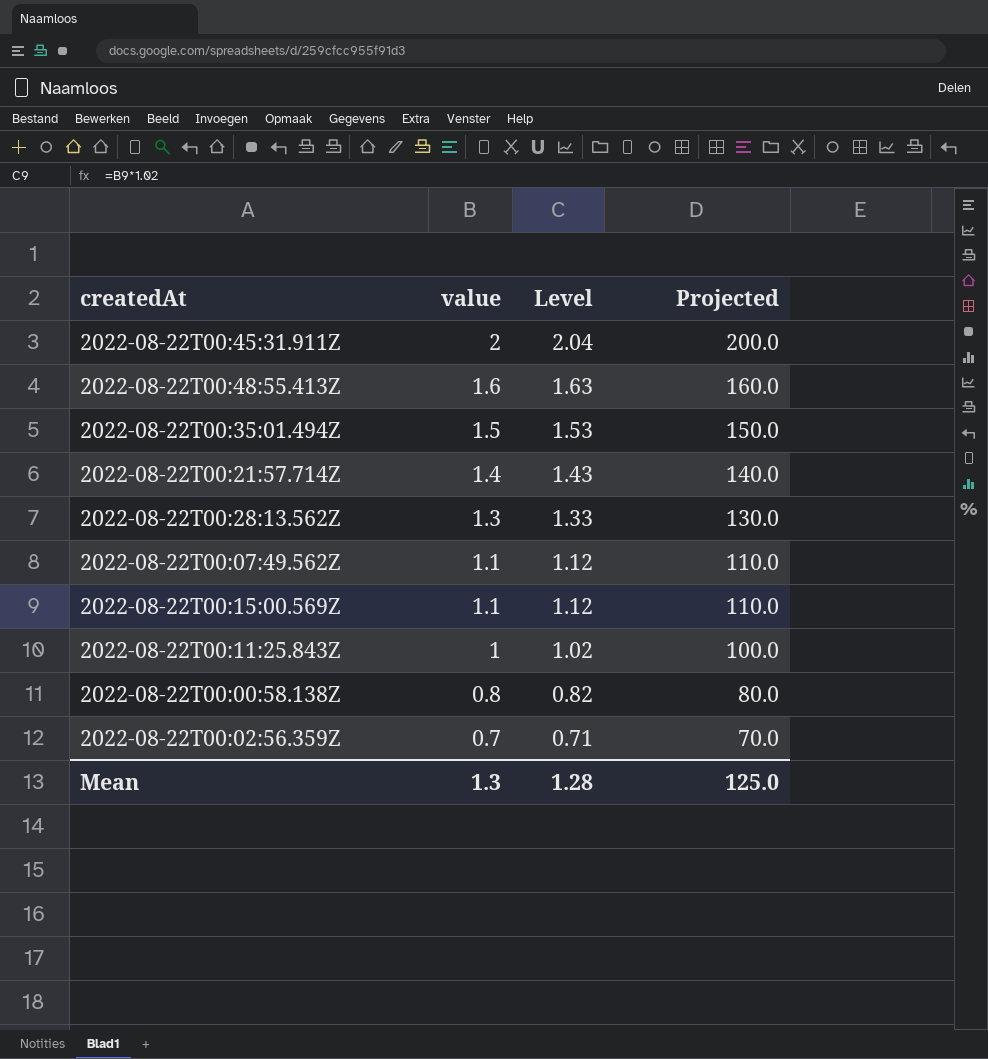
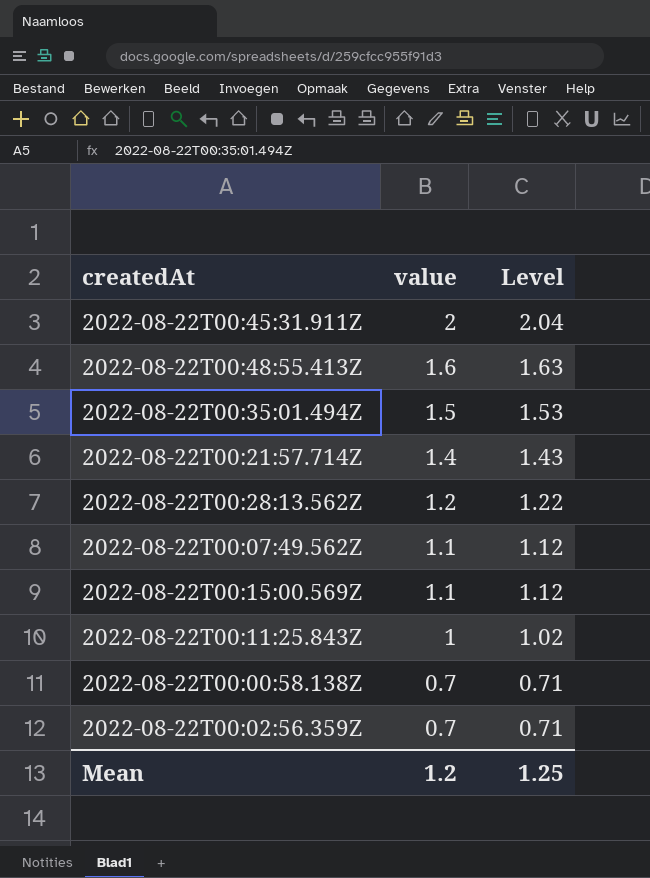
column Projected | formula: [value] * 100 -> none
2022-08-22T00:28:13.562Z | value: 1.3 -> 1.2
2022-08-22T00:28:13.562Z | Level: 1.33 -> 1.22
2022-08-22T00:00:58.138Z | value: 0.8 -> 0.7
2022-08-22T00:00:58.138Z | Level: 0.82 -> 0.71
Mean | value: 1.3 -> 1.2
Mean | Level: 1.28 -> 1.25

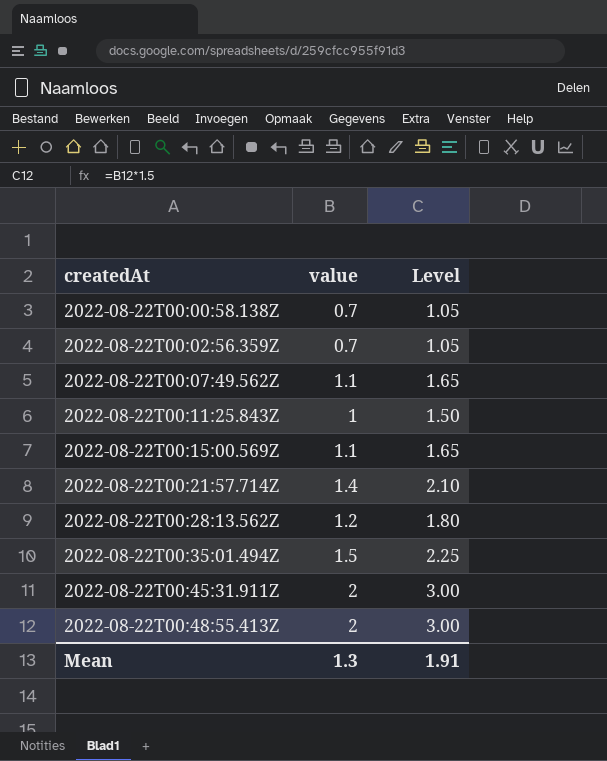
row order: value descending -> createdAt ascending
column Level | formula: [value] * 1.02 -> [value] * 1.5
2022-08-22T00:48:55.413Z | value: 1.6 -> 2
Mean | value: 1.2 -> 1.3
Mean | Level: 1.25 -> 1.91

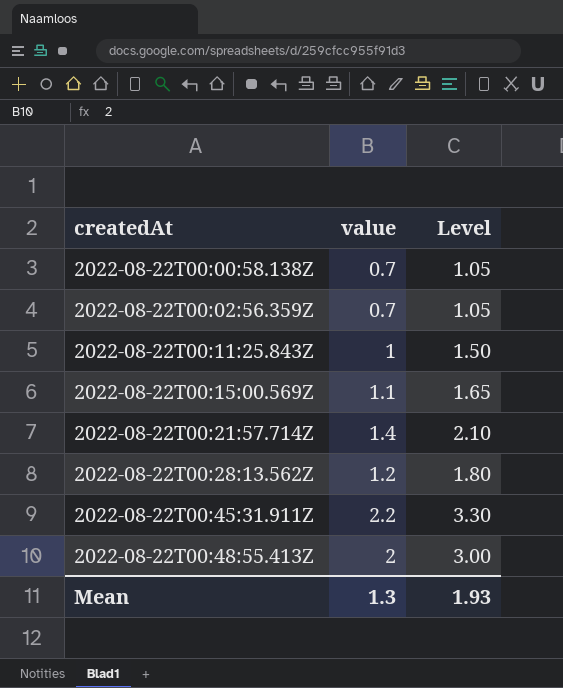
row 2022-08-22T00:07:49.562Z: 1.1 | 1.65 -> none
row 2022-08-22T00:35:01.494Z: 1.5 | 2.25 -> none
2022-08-22T00:45:31.911Z | value: 2 -> 2.2
2022-08-22T00:45:31.911Z | Level: 3.00 -> 3.30
Mean | Level: 1.91 -> 1.93

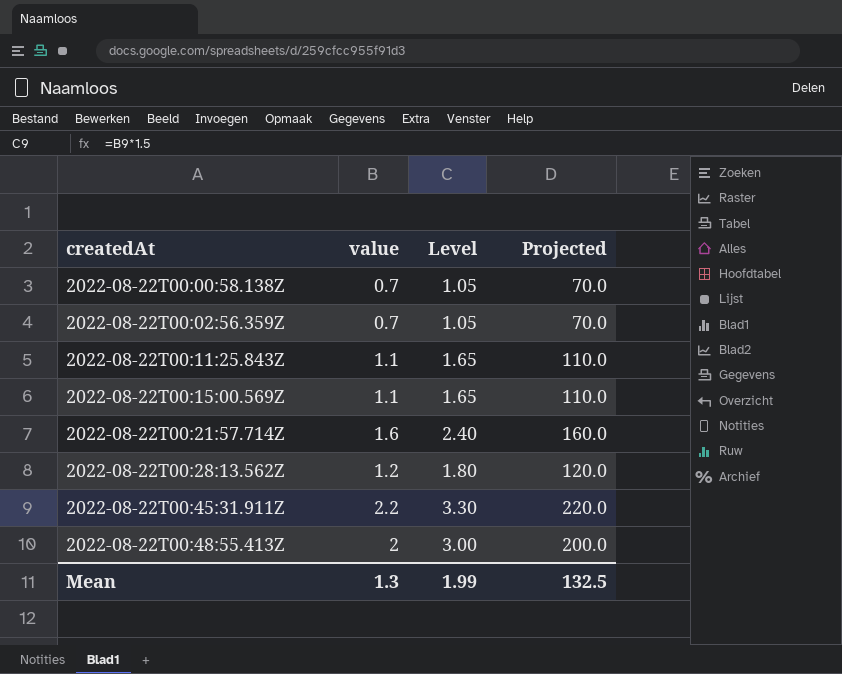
column Projected | formula: none -> [value] * 100
2022-08-22T00:11:25.843Z | value: 1 -> 1.1
2022-08-22T00:11:25.843Z | Level: 1.50 -> 1.65
2022-08-22T00:21:57.714Z | value: 1.4 -> 1.6
2022-08-22T00:21:57.714Z | Level: 2.10 -> 2.40
Mean | Level: 1.93 -> 1.99

